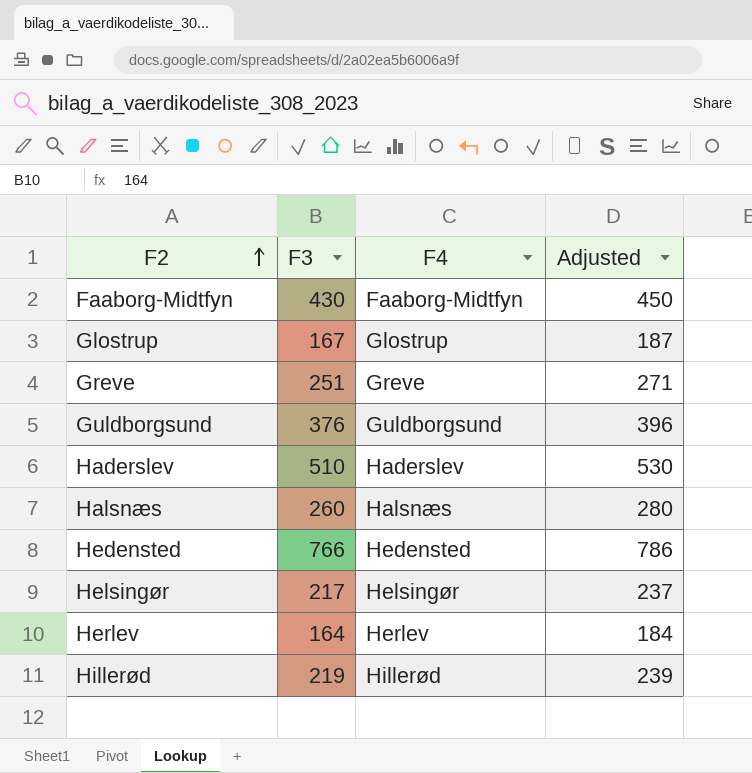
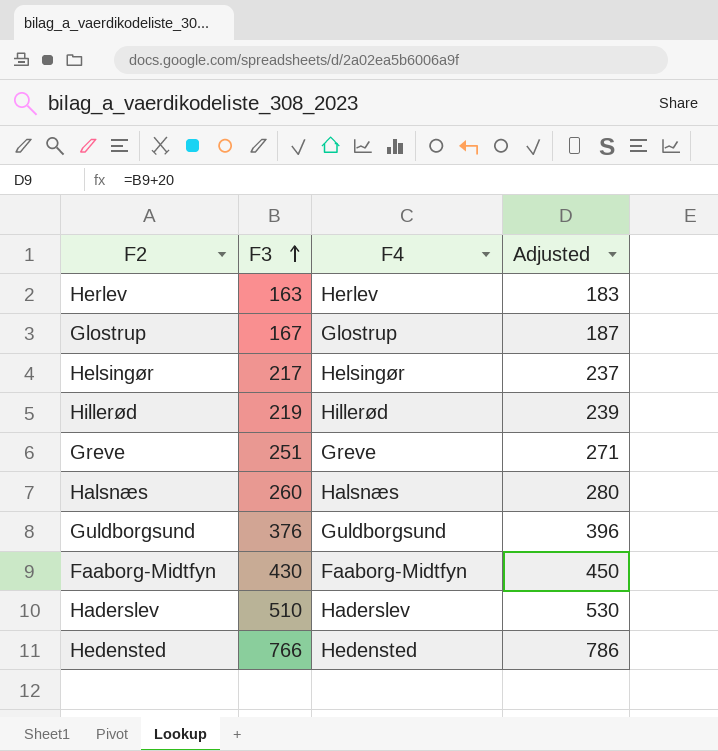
row order: F2 ascending -> F3 ascending
Herlev | F3: 164 -> 163
Herlev | Adjusted: 184 -> 183

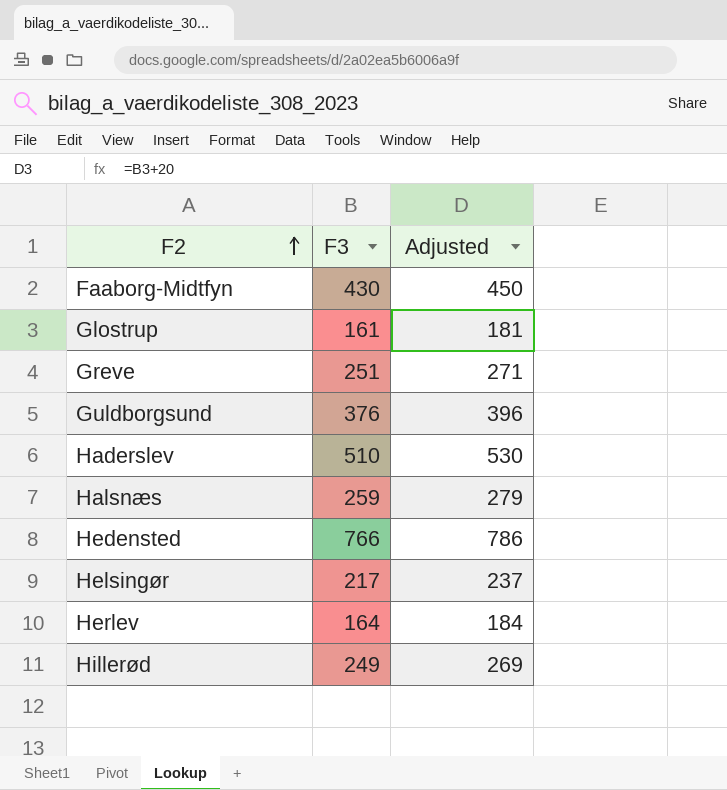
row order: F3 ascending -> F2 ascending
column F4 | position: 3 -> none
Glostrup | F3: 167 -> 161
Glostrup | Adjusted: 187 -> 181
Halsnæs | F3: 260 -> 259
Halsnæs | Adjusted: 280 -> 279
Herlev | F3: 163 -> 164
Herlev | Adjusted: 183 -> 184
Hillerød | F3: 219 -> 249
Hillerød | Adjusted: 239 -> 269

